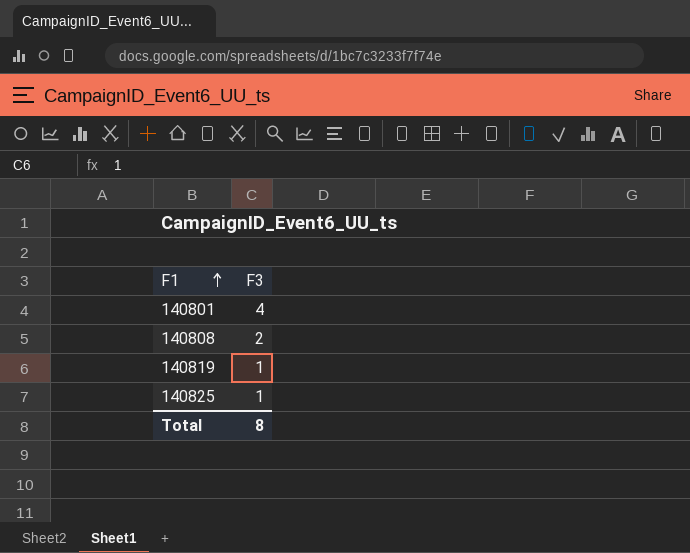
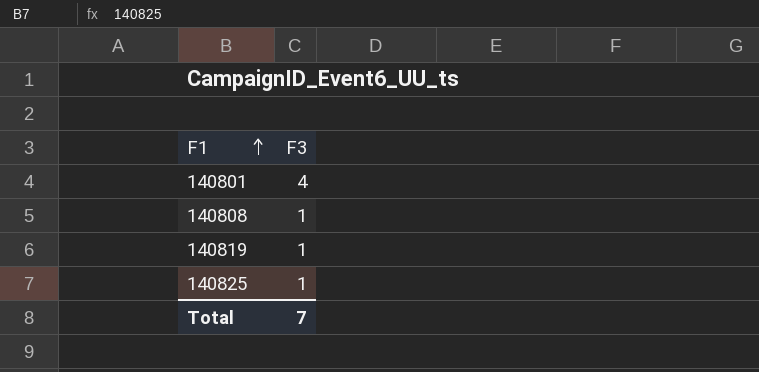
140808 | F3: 2 -> 1
Total | F3: 8 -> 7

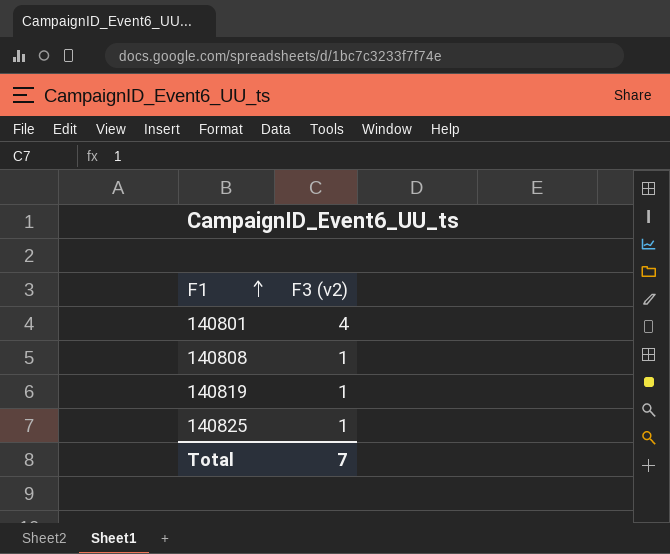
column name: F3 -> F3 (v2)

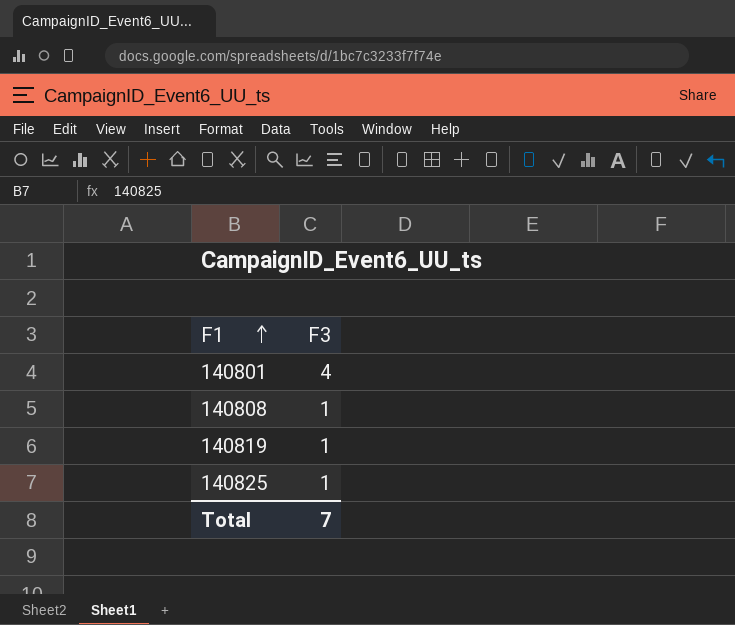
column name: F3 (v2) -> F3

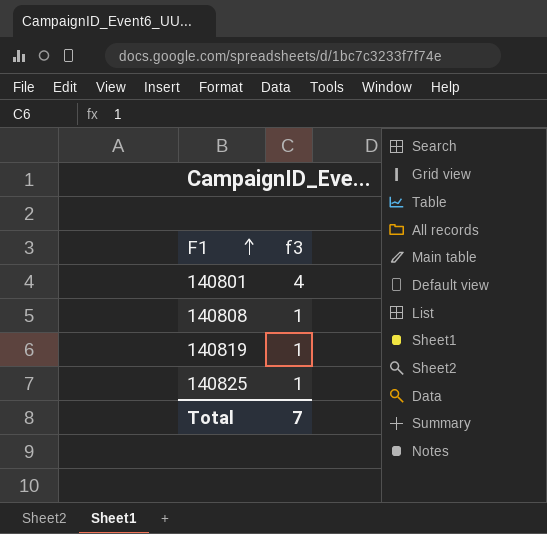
column name: F3 -> f3

